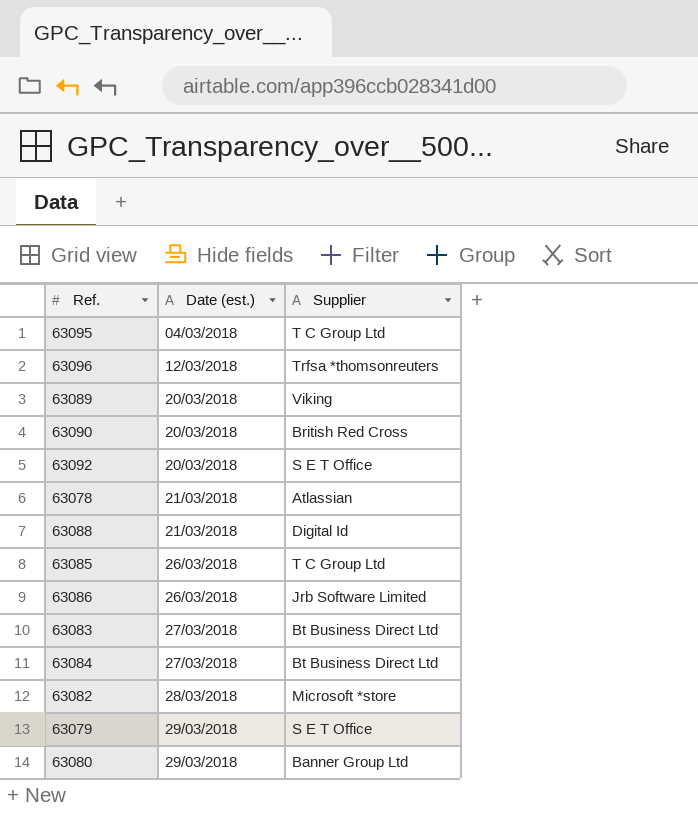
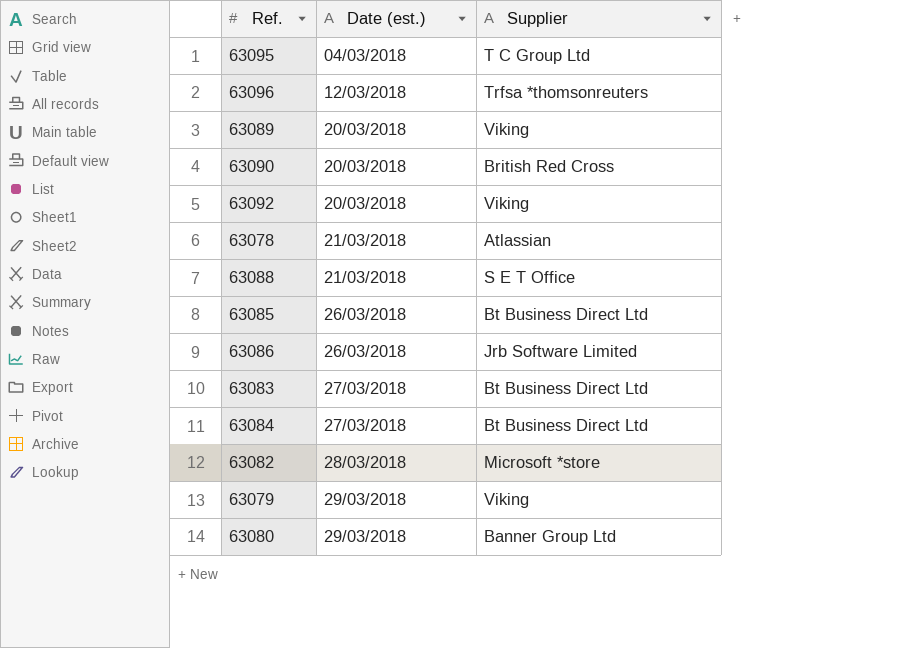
63092 | Supplier: S E T Office -> Viking
63088 | Supplier: Digital Id -> S E T Office
63085 | Supplier: T C Group Ltd -> Bt Business Direct Ltd
63079 | Supplier: S E T Office -> Viking

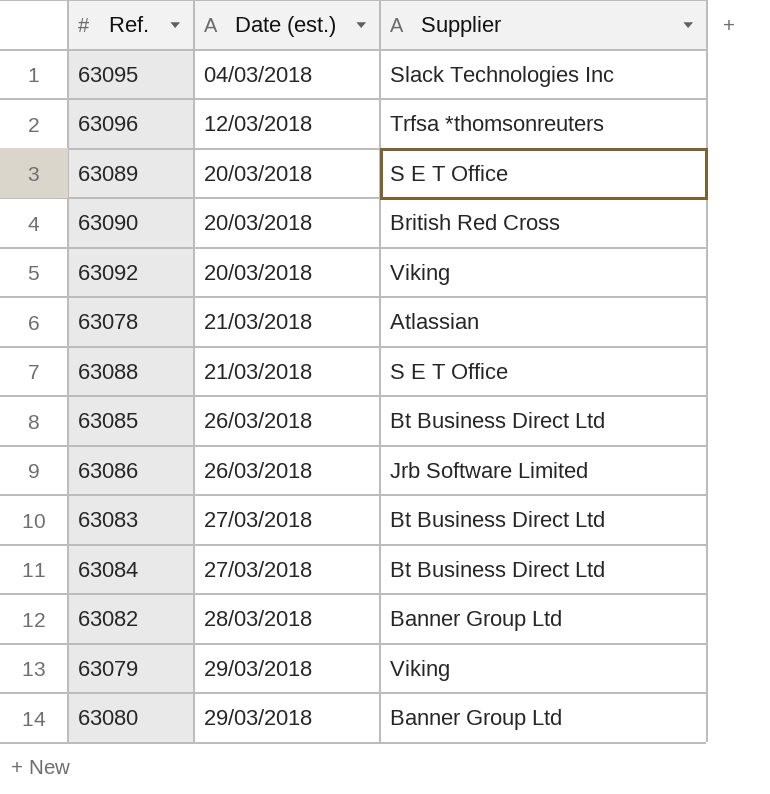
63095 | Supplier: T C Group Ltd -> Slack Technologies Inc
63089 | Supplier: Viking -> S E T Office
63082 | Supplier: Microsoft *store -> Banner Group Ltd

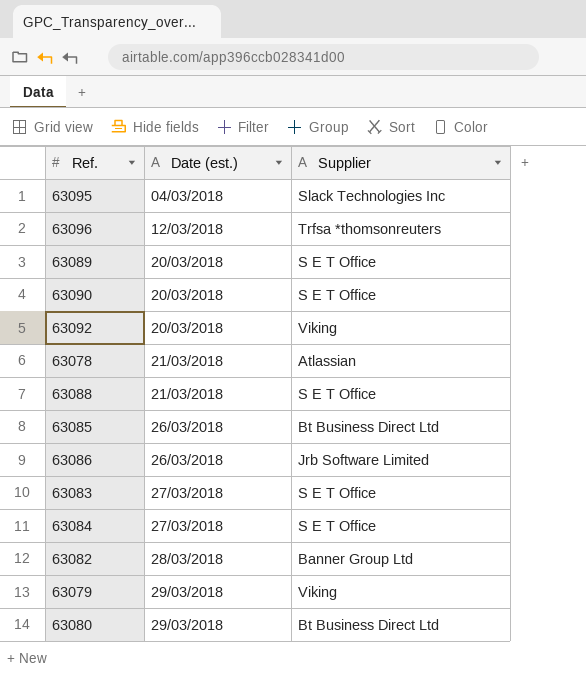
63090 | Supplier: British Red Cross -> S E T Office
63083 | Supplier: Bt Business Direct Ltd -> S E T Office
63084 | Supplier: Bt Business Direct Ltd -> S E T Office
63080 | Supplier: Banner Group Ltd -> Bt Business Direct Ltd

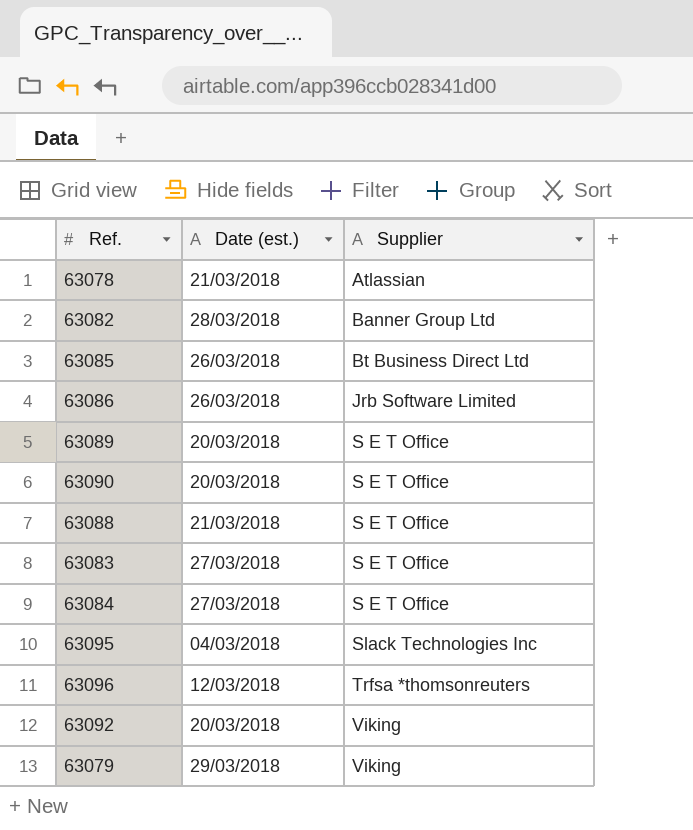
row order: Date (est.) ascending -> Supplier ascending
row 63080: 29/03/2018 | Bt Business Direct Ltd -> none

